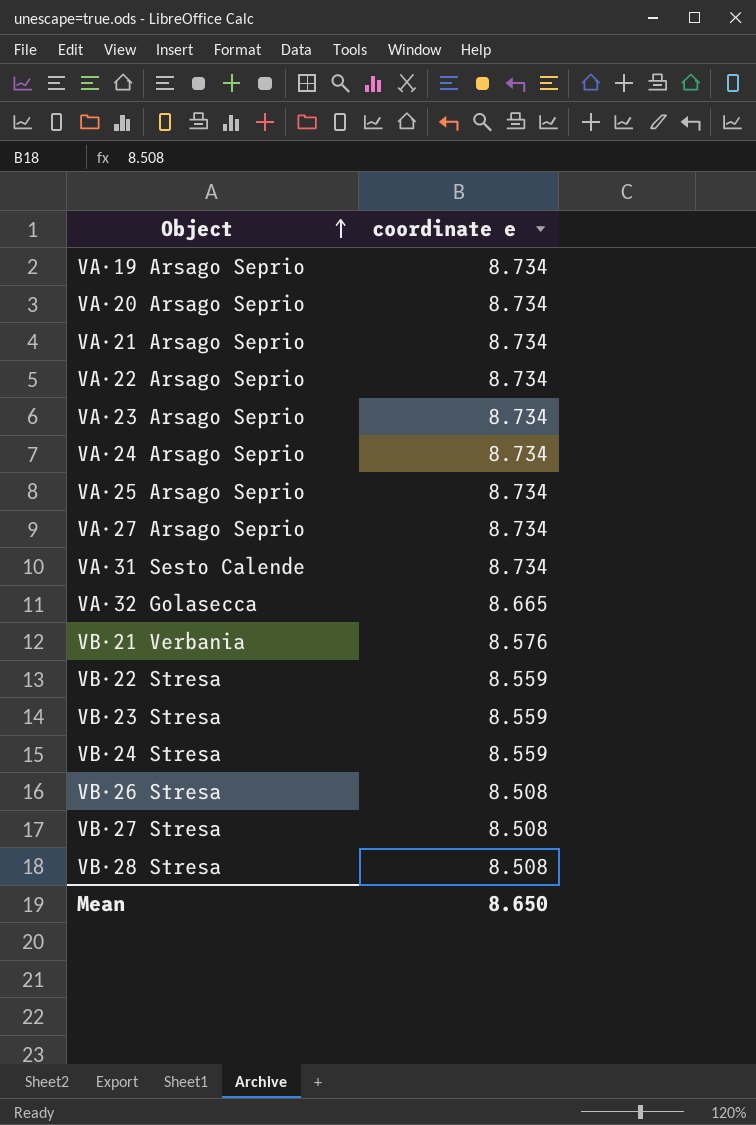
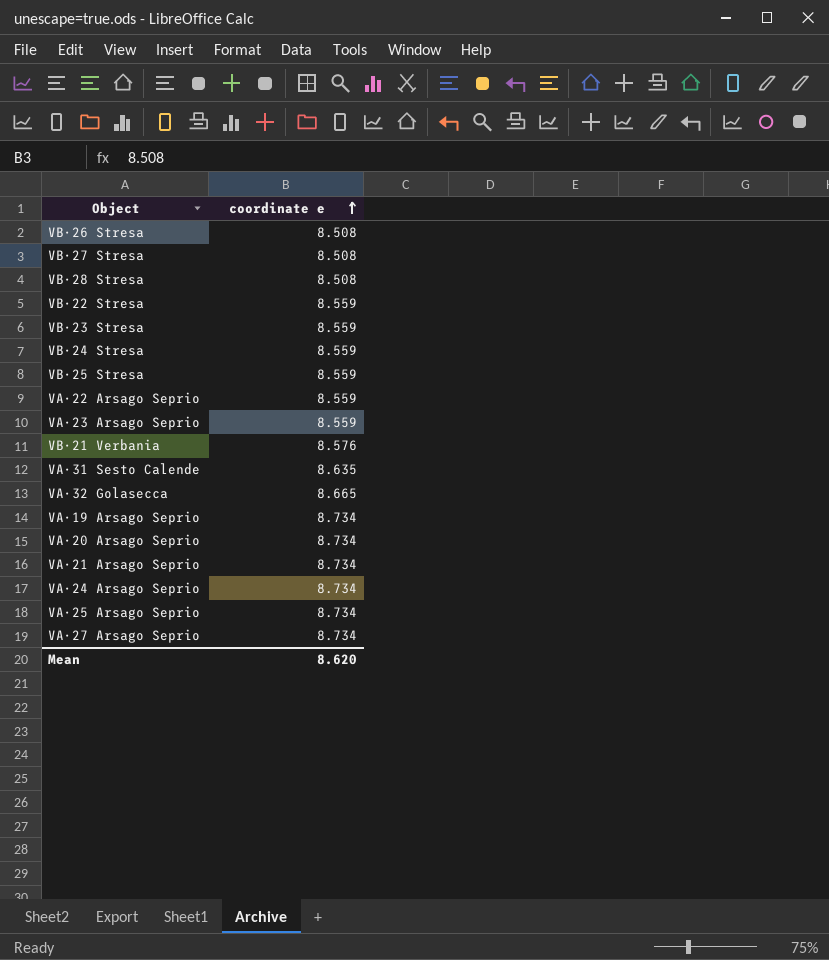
row order: Object ascending -> coordinate e ascending
row VB·25 Stresa: none -> 8.559
VA·22 Arsago Seprio | coordinate e: 8.734 -> 8.559
VA·23 Arsago Seprio | coordinate e: 8.734 -> 8.559
VA·31 Sesto Calende | coordinate e: 8.734 -> 8.635
Mean | coordinate e: 8.650 -> 8.620

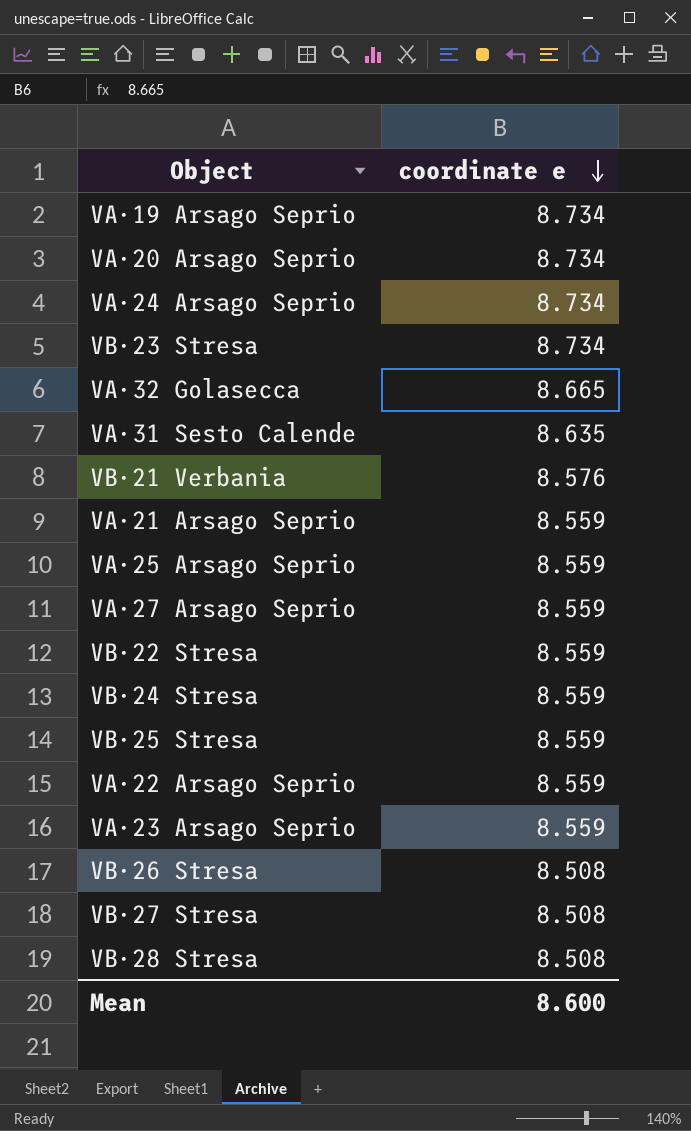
row order: coordinate e ascending -> coordinate e descending
VB·23 Stresa | coordinate e: 8.559 -> 8.734
VA·21 Arsago Seprio | coordinate e: 8.734 -> 8.559
VA·25 Arsago Seprio | coordinate e: 8.734 -> 8.559
VA·27 Arsago Seprio | coordinate e: 8.734 -> 8.559
Mean | coordinate e: 8.620 -> 8.600

